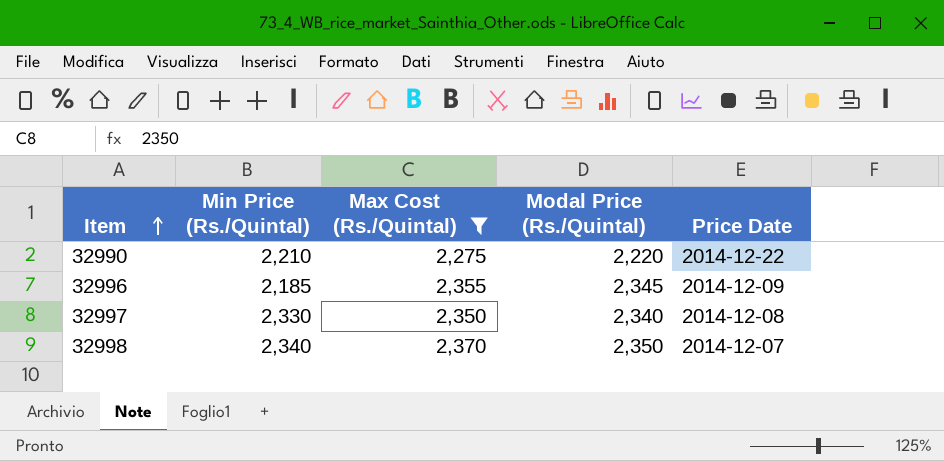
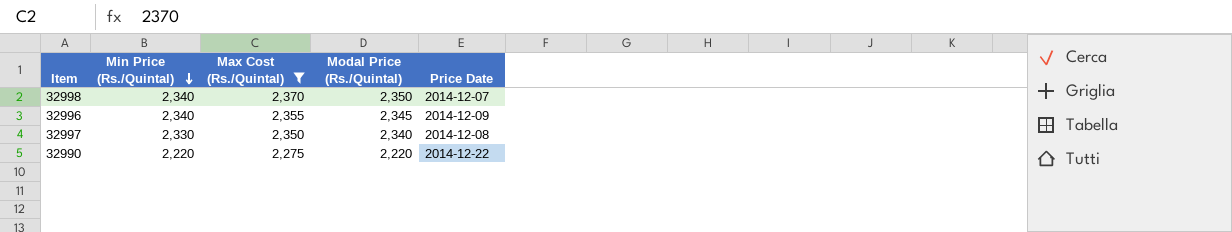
row order: Item ascending -> Min Price (Rs./Quintal) descending
32996 | Min Price (Rs./Quintal): 2,185 -> 2,340
32990 | Min Price (Rs./Quintal): 2,210 -> 2,220

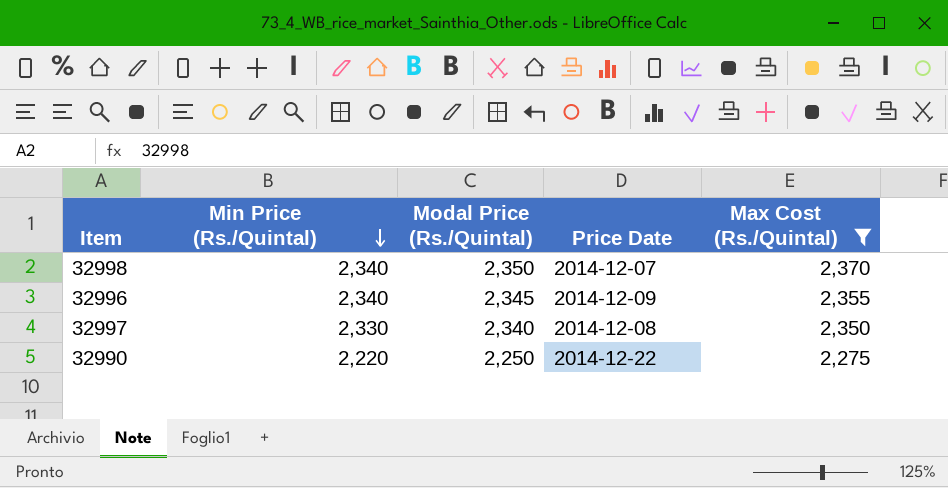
column Max Cost (Rs./Quintal) | position: 3 -> 5
32990 | Modal Price (Rs./Quintal): 2,220 -> 2,250

